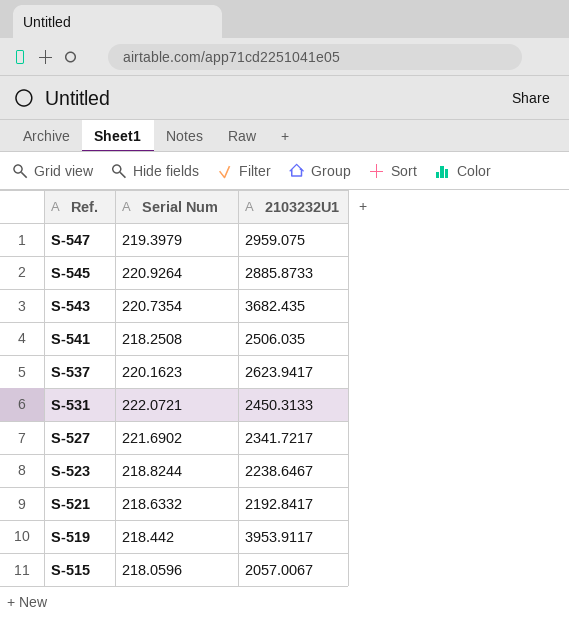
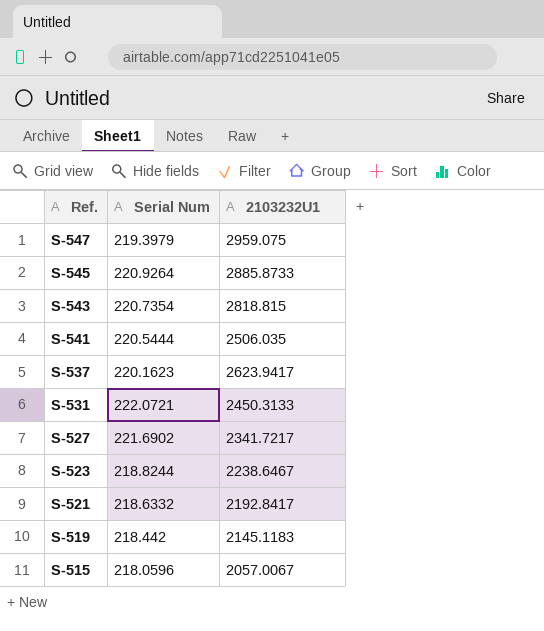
S-543 | 2103232U1: 3682.435 -> 2818.815
S-541 | Serial Num: 218.2508 -> 220.5444
S-519 | 2103232U1: 3953.9117 -> 2145.1183

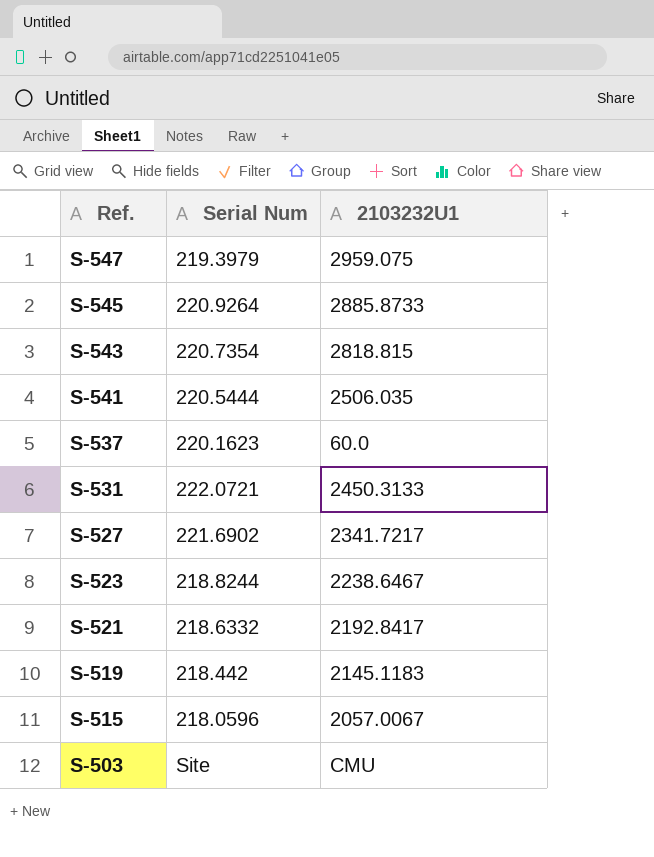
S-537 | 2103232U1: 2623.9417 -> 60.0
row S-503: none -> Site | CMU

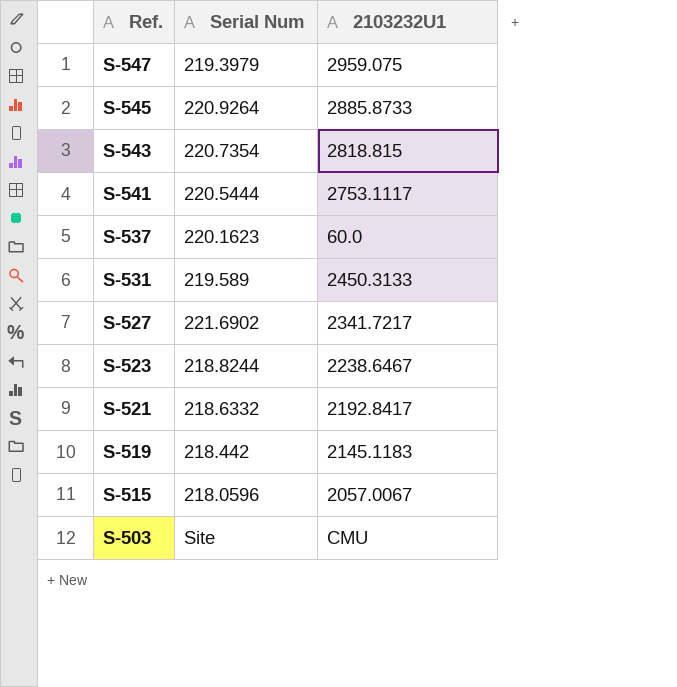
S-541 | 2103232U1: 2506.035 -> 2753.1117
S-531 | Serial Num: 222.0721 -> 219.589

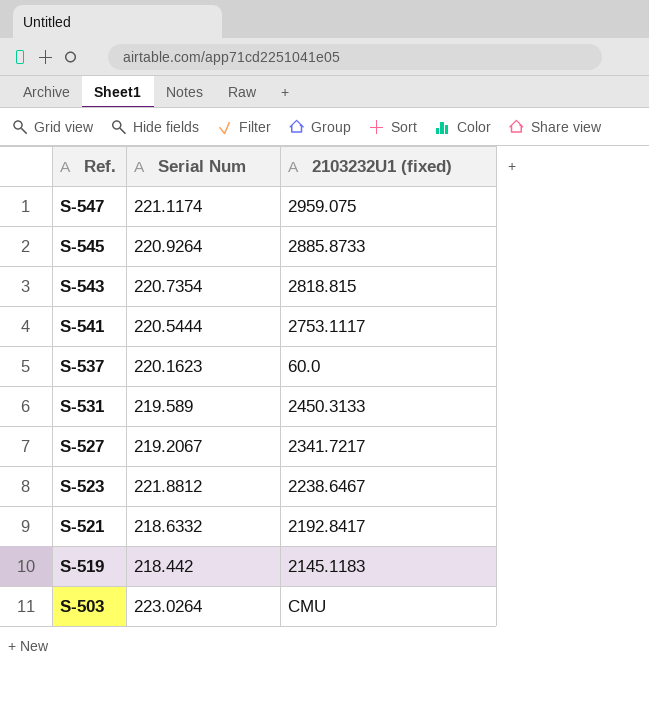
column name: 2103232U1 -> 2103232U1 (fixed)
row S-515: 218.0596 | 2057.0067 -> none
S-547 | Serial Num: 219.3979 -> 221.1174
S-527 | Serial Num: 221.6902 -> 219.2067
S-523 | Serial Num: 218.8244 -> 221.8812
S-503 | Serial Num: Site -> 223.0264

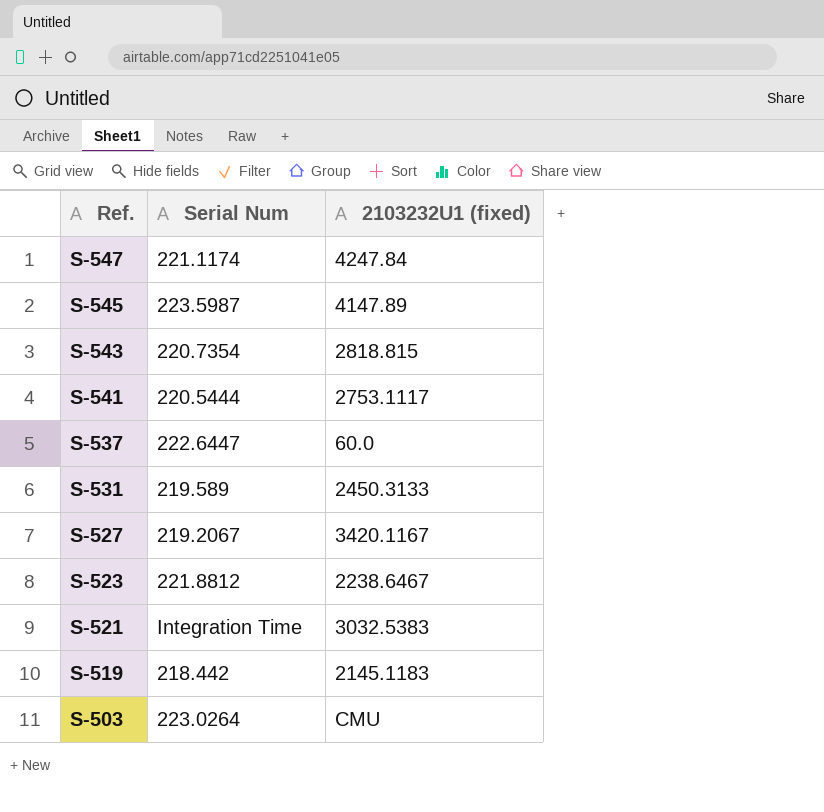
S-547 | 2103232U1 (fixed): 2959.075 -> 4247.84
S-545 | Serial Num: 220.9264 -> 223.5987
S-545 | 2103232U1 (fixed): 2885.8733 -> 4147.89
S-537 | Serial Num: 220.1623 -> 222.6447
S-527 | 2103232U1 (fixed): 2341.7217 -> 3420.1167
S-521 | Serial Num: 218.6332 -> Integration Time
S-521 | 2103232U1 (fixed): 2192.8417 -> 3032.5383

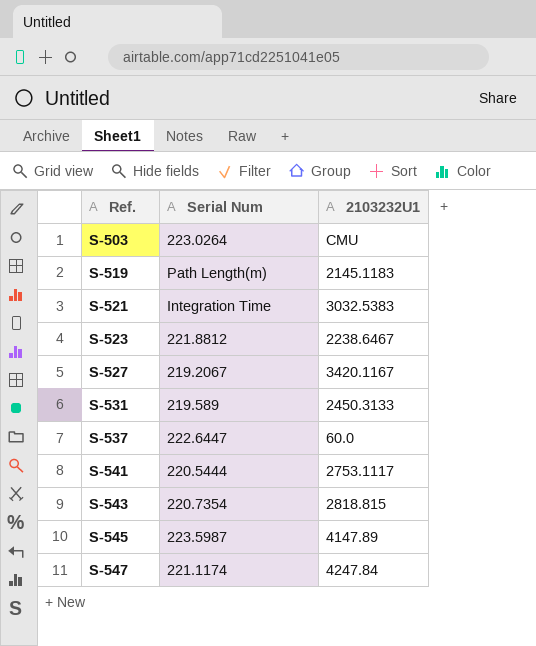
row order: Ref. descending -> Ref. ascending
column name: 2103232U1 (fixed) -> 2103232U1
S-519 | Serial Num: 218.442 -> Path Length(m)

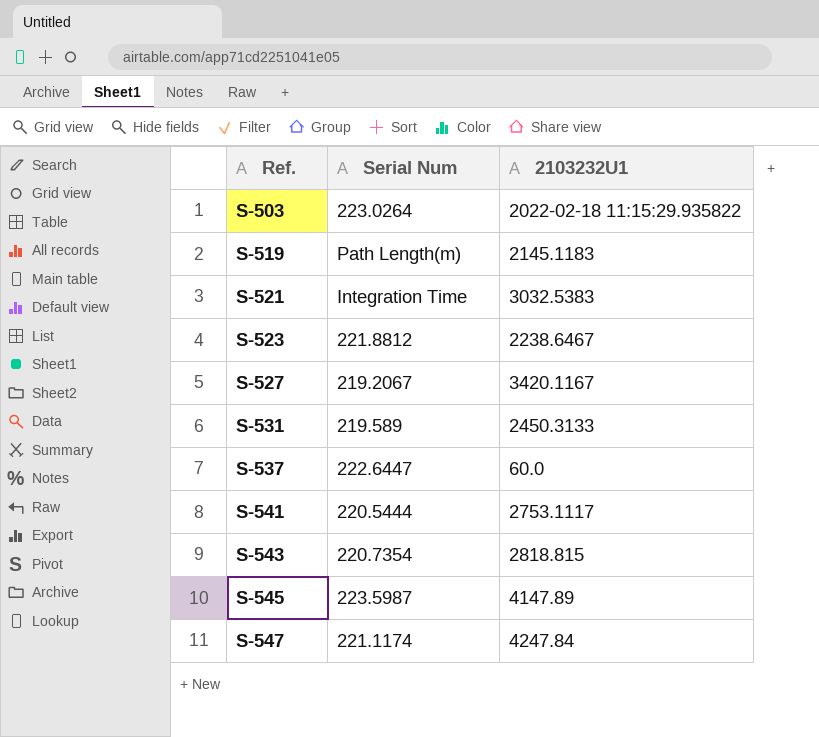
S-503 | 2103232U1: CMU -> 2022-02-18 11:15:29.935822

